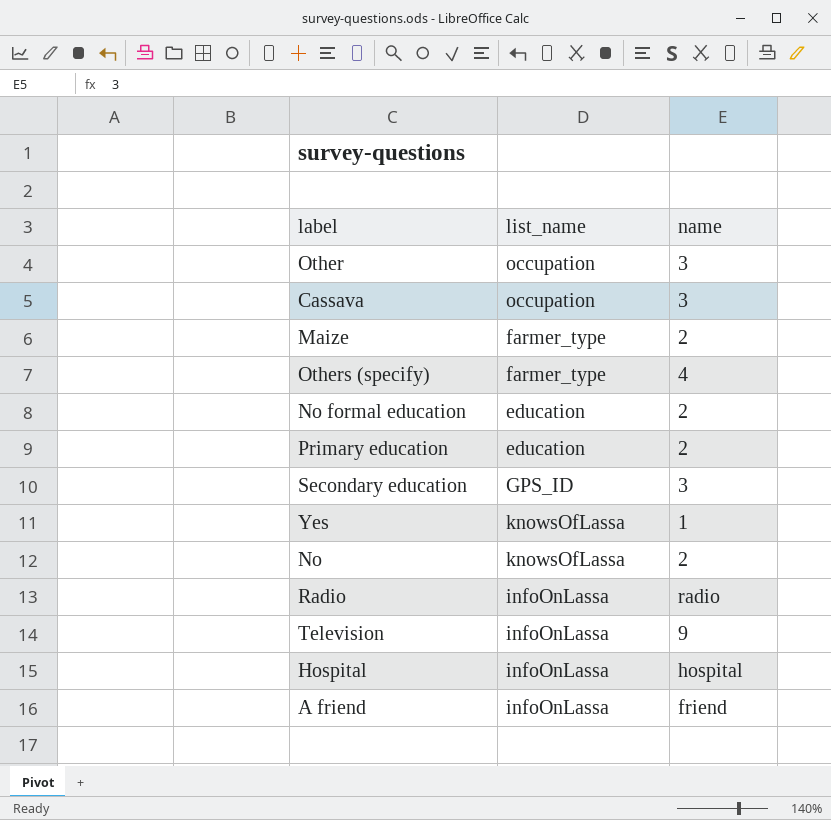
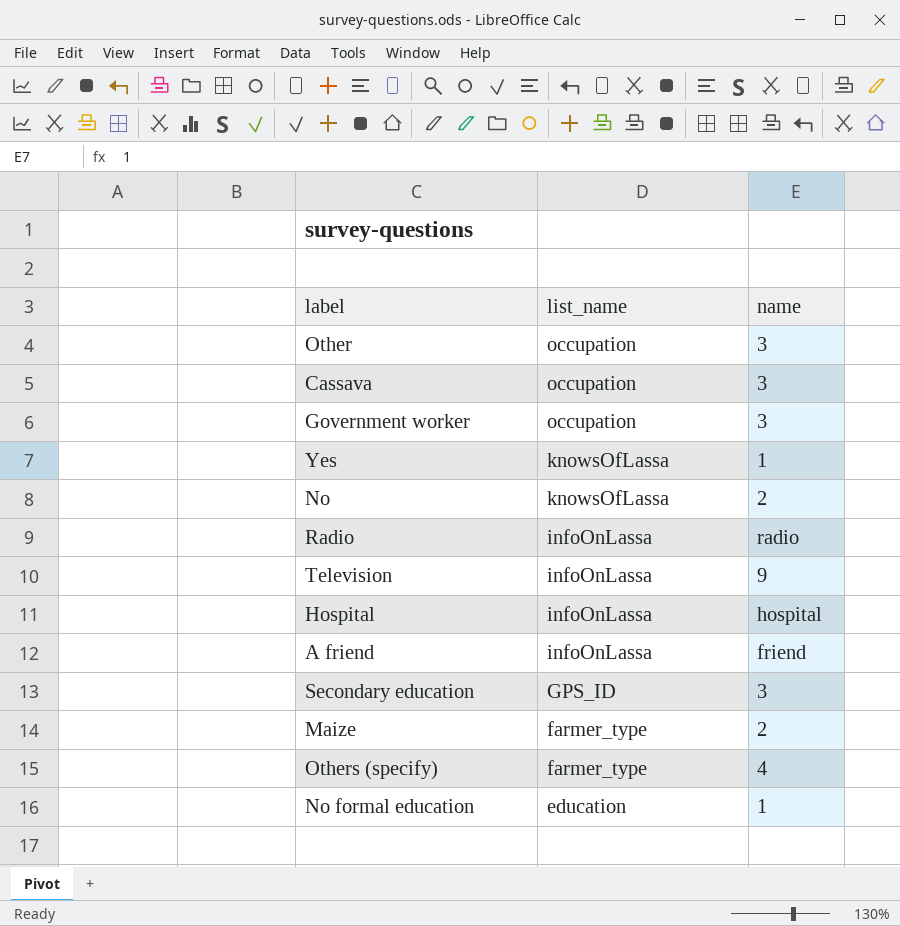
row order: none -> list_name descending
row Primary education: education | 2 -> none
row Government worker: none -> occupation | 3
No formal education | name: 2 -> 1

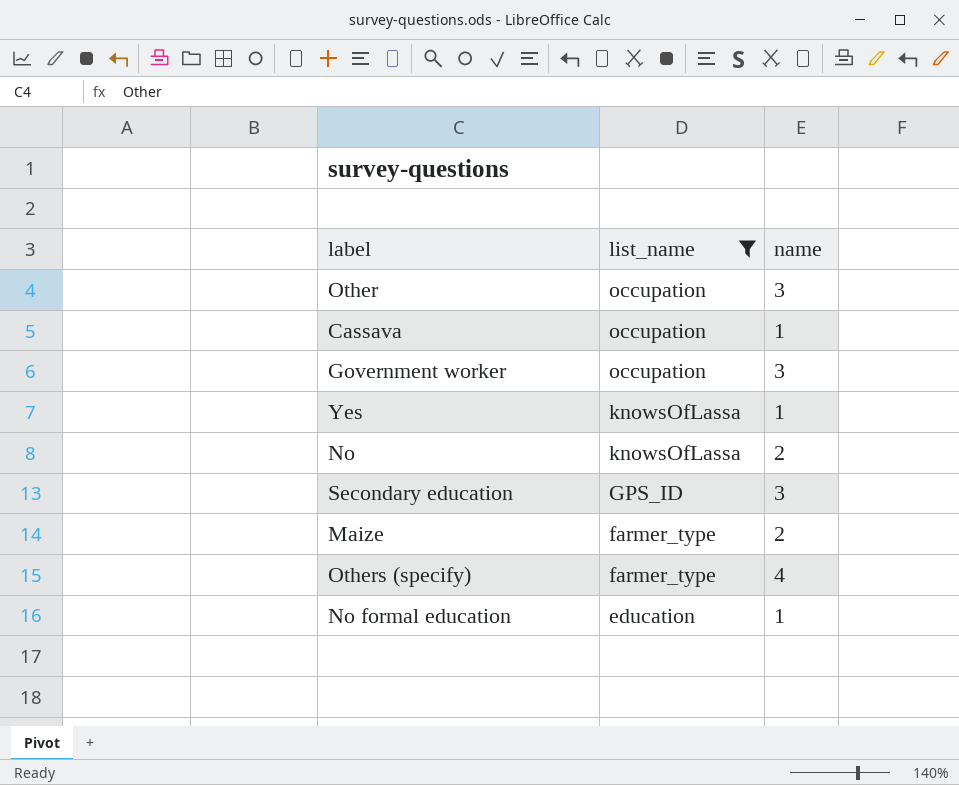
filter: none -> list_name != infoOnLassa
Cassava | name: 3 -> 1

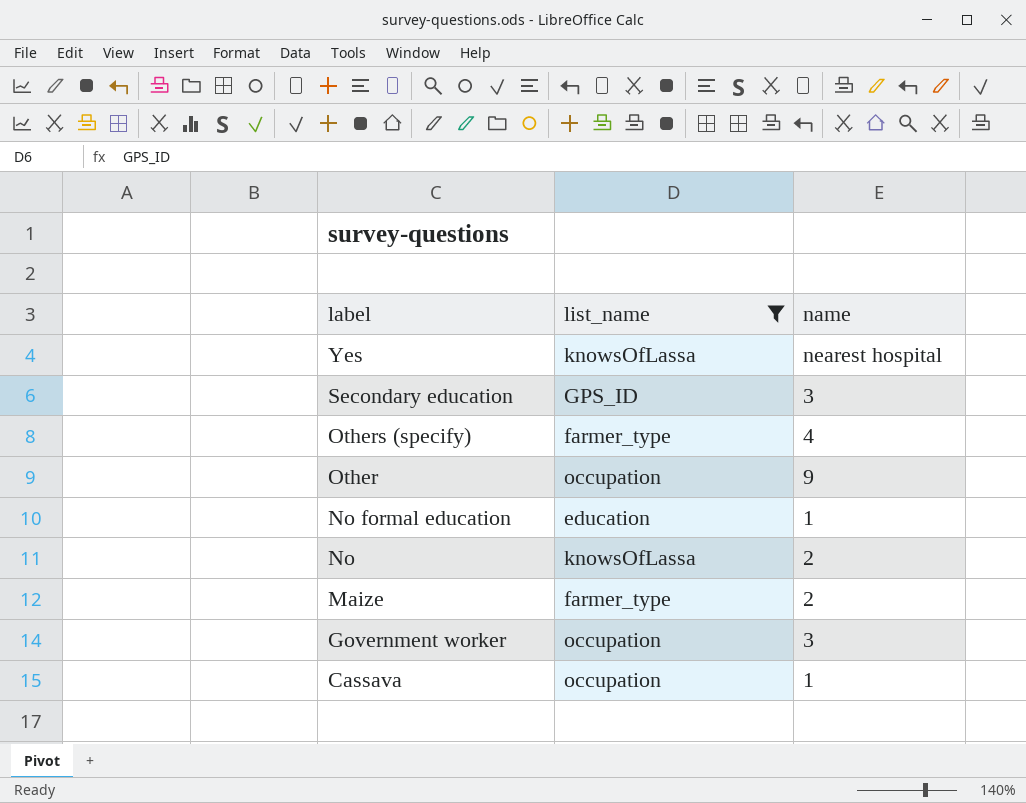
row order: list_name descending -> label descending
Yes | name: 1 -> nearest hospital
Other | name: 3 -> 9

